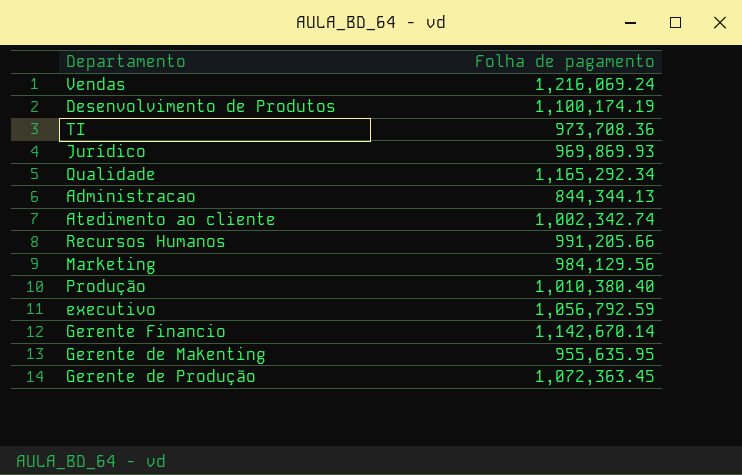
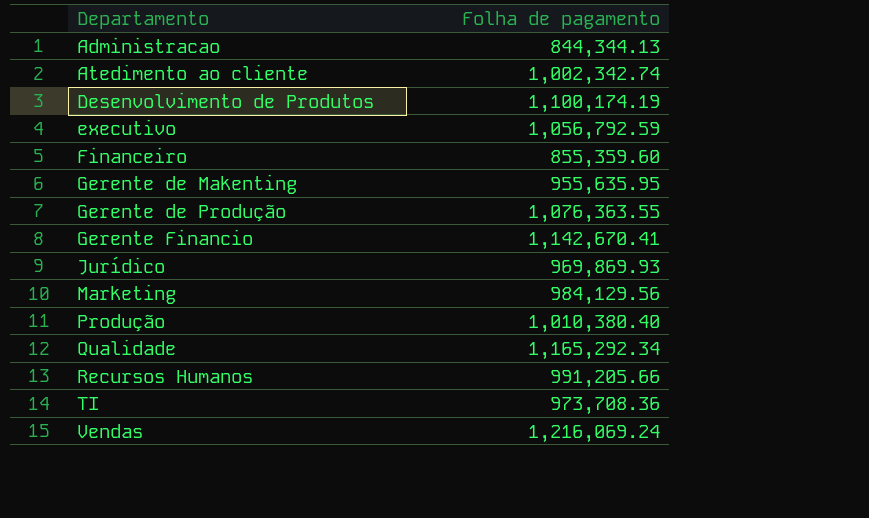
row order: none -> Departamento ascending
row Financeiro: none -> 855,359.60
Gerente de Produção | Folha de pagamento: 1,072,363.45 -> 1,076,363.55
Gerente Financio | Folha de pagamento: 1,142,670.14 -> 1,142,670.41

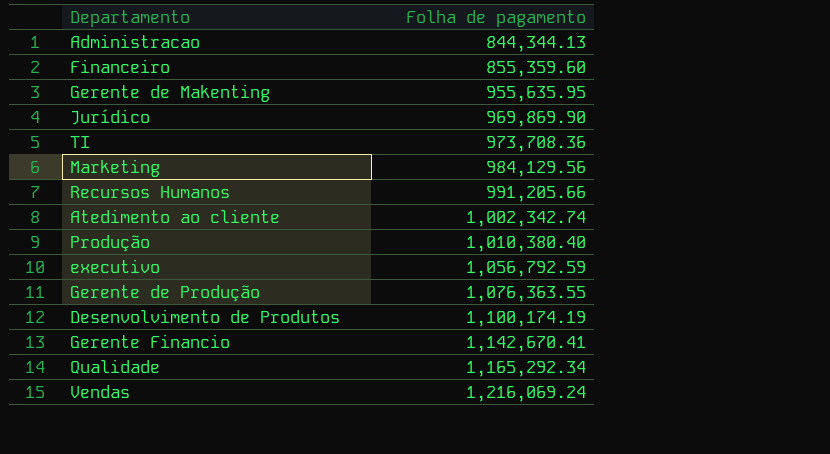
row order: Departamento ascending -> Folha de pagamento ascending
Jurídico | Folha de pagamento: 969,869.93 -> 969,869.90

